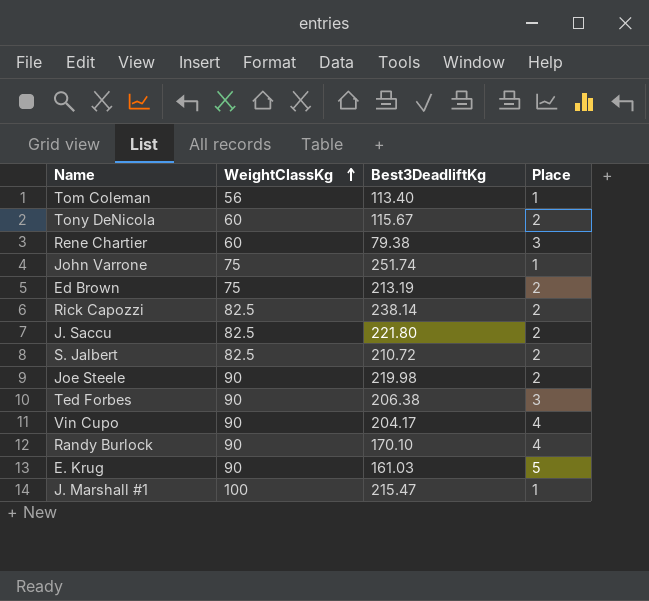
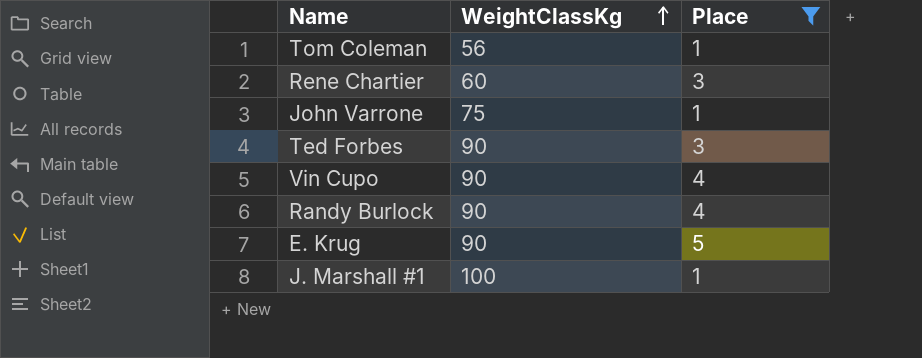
filter: none -> Place != 2
column Best3DeadliftKg | position: 3 -> none

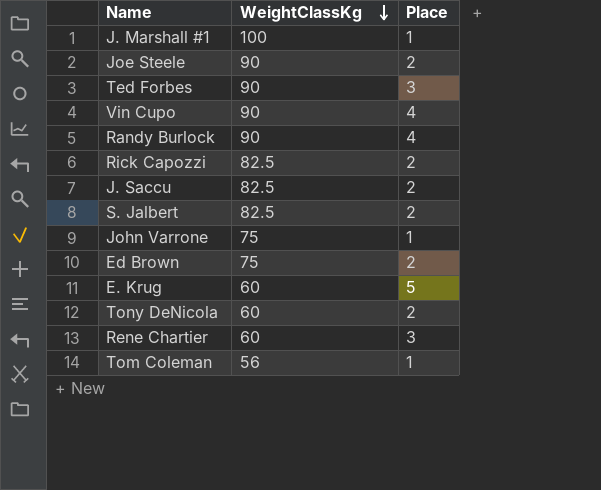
filter: Place != 2 -> none
row order: WeightClassKg ascending -> WeightClassKg descending
E. Krug | WeightClassKg: 90 -> 60

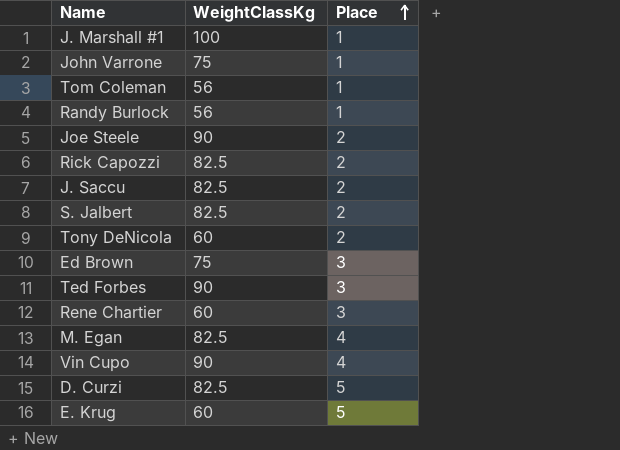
row order: WeightClassKg descending -> Place ascending
Randy Burlock | WeightClassKg: 90 -> 56
Randy Burlock | Place: 4 -> 1
Ed Brown | Place: 2 -> 3
row M. Egan: none -> 82.5 | 4
row D. Curzi: none -> 82.5 | 5

